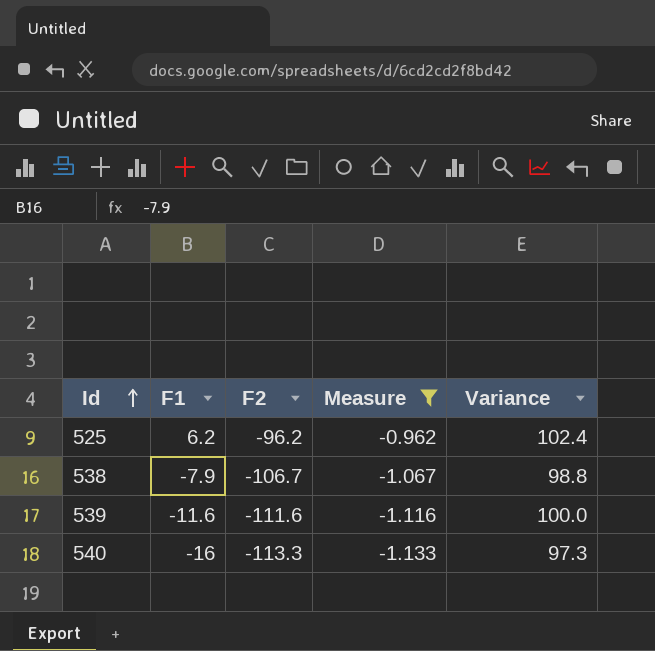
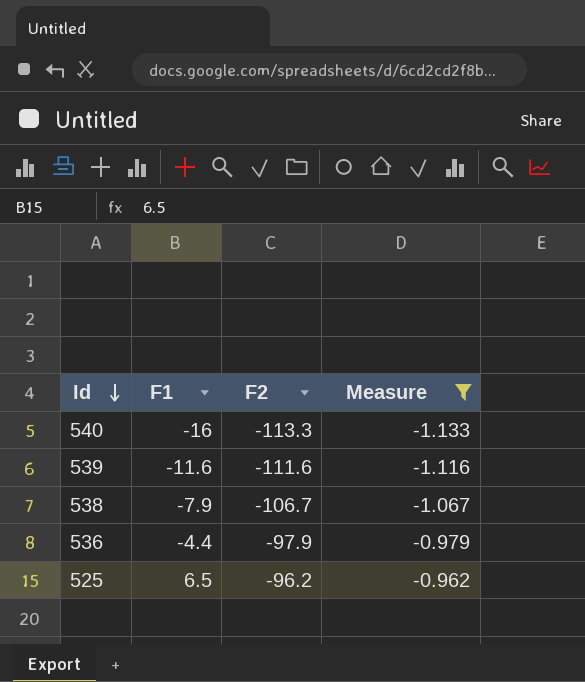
row order: Id ascending -> Id descending
column Variance | formula: [F1] - [F2] -> none
row 536: none -> -4.4 | -97.9 | -0.979
525 | F1: 6.2 -> 6.5

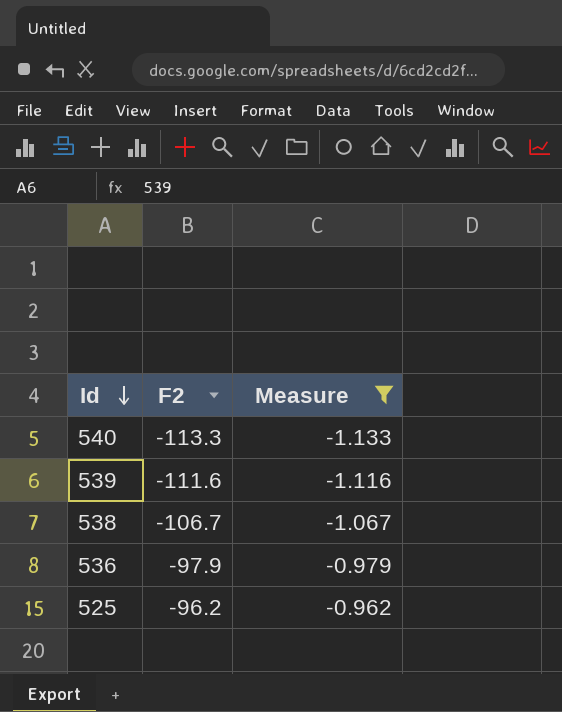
column F1 | position: 2 -> none

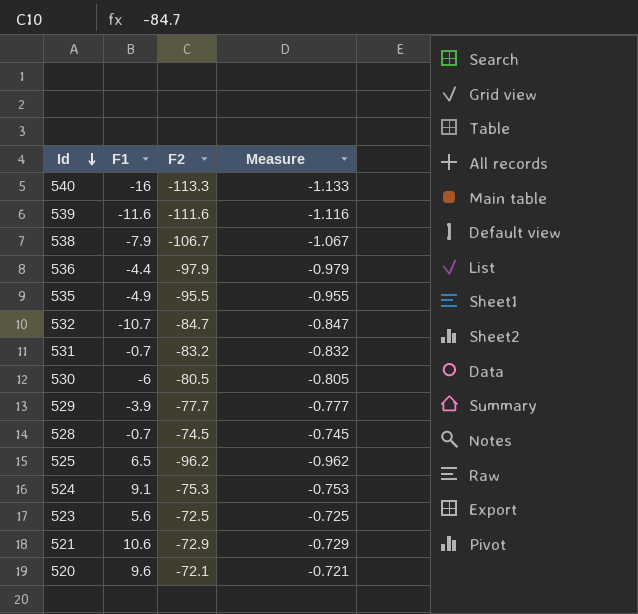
filter: Measure <= -0.962 -> none
column F1 | position: none -> 2

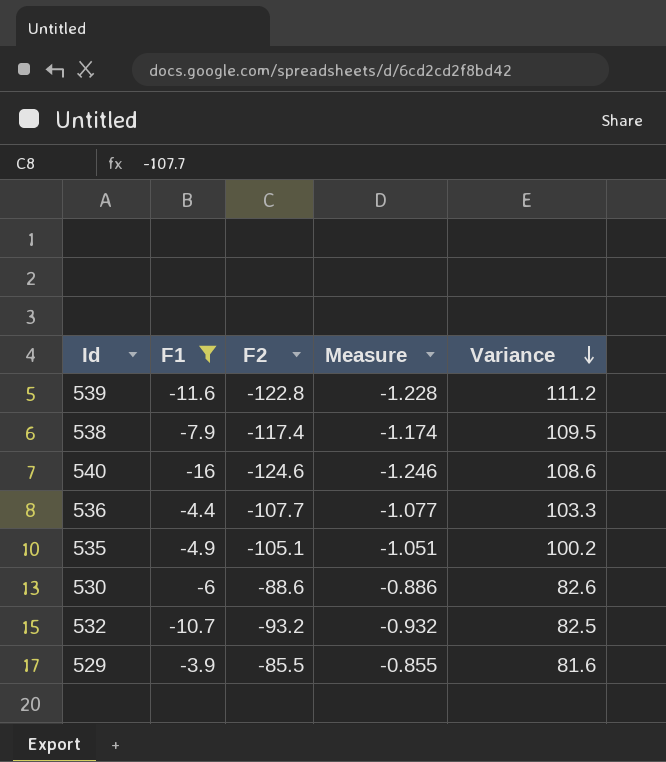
filter: none -> F1 <= -3.9
row order: Id descending -> Variance descending
column Variance | formula: none -> [F1] - [F2]
539 | F2: -111.6 -> -122.8
539 | Measure: -1.116 -> -1.228
538 | F2: -106.7 -> -117.4
538 | Measure: -1.067 -> -1.174
540 | F2: -113.3 -> -124.6
540 | Measure: -1.133 -> -1.246
536 | F2: -97.9 -> -107.7
536 | Measure: -0.979 -> -1.077
535 | F2: -95.5 -> -105.1
535 | Measure: -0.955 -> -1.051
530 | F2: -80.5 -> -88.6
530 | Measure: -0.805 -> -0.886
532 | F2: -84.7 -> -93.2
532 | Measure: -0.847 -> -0.932
529 | F2: -77.7 -> -85.5
529 | Measure: -0.777 -> -0.855

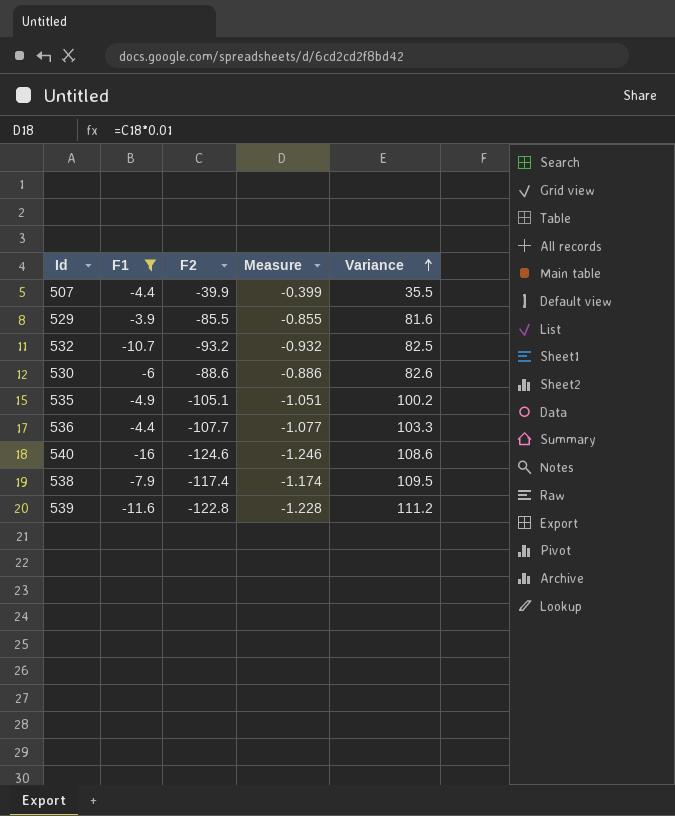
row order: Variance descending -> Variance ascending
row 507: none -> -4.4 | -39.9 | -0.399 | 35.5

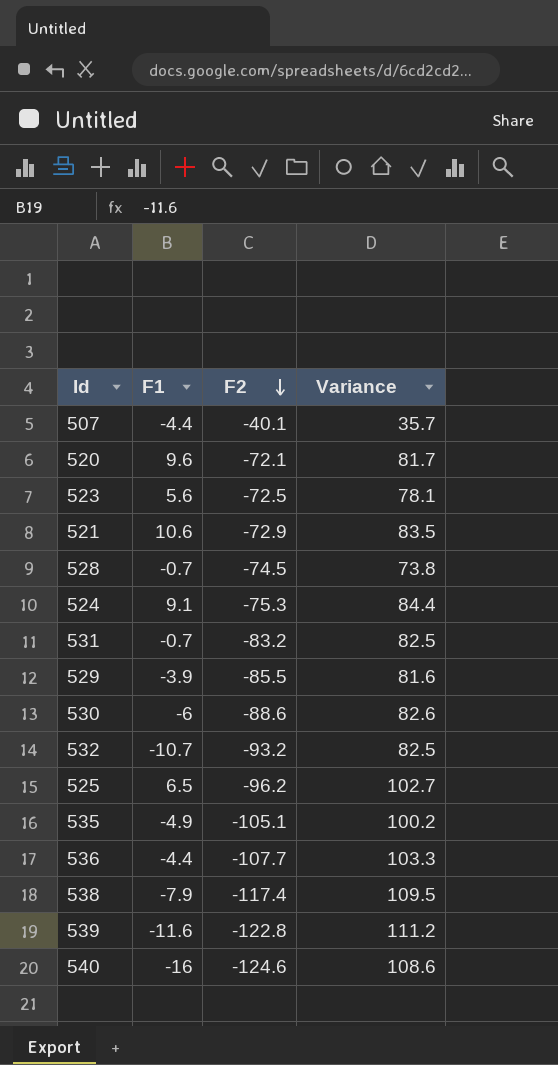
filter: F1 <= -3.9 -> none
row order: Variance ascending -> F2 descending
column Measure | formula: [F2] * 0.01 -> none
507 | F2: -39.9 -> -40.1
507 | Variance: 35.5 -> 35.7

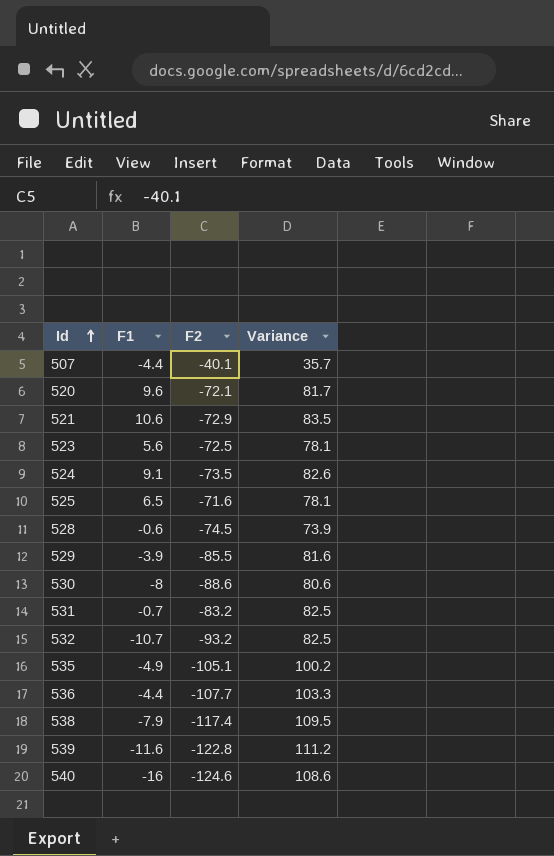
row order: F2 descending -> Id ascending
524 | F2: -75.3 -> -73.5
524 | Variance: 84.4 -> 82.6
525 | F2: -96.2 -> -71.6
525 | Variance: 102.7 -> 78.1
528 | F1: -0.7 -> -0.6
528 | Variance: 73.8 -> 73.9
530 | F1: -6 -> -8
530 | Variance: 82.6 -> 80.6

